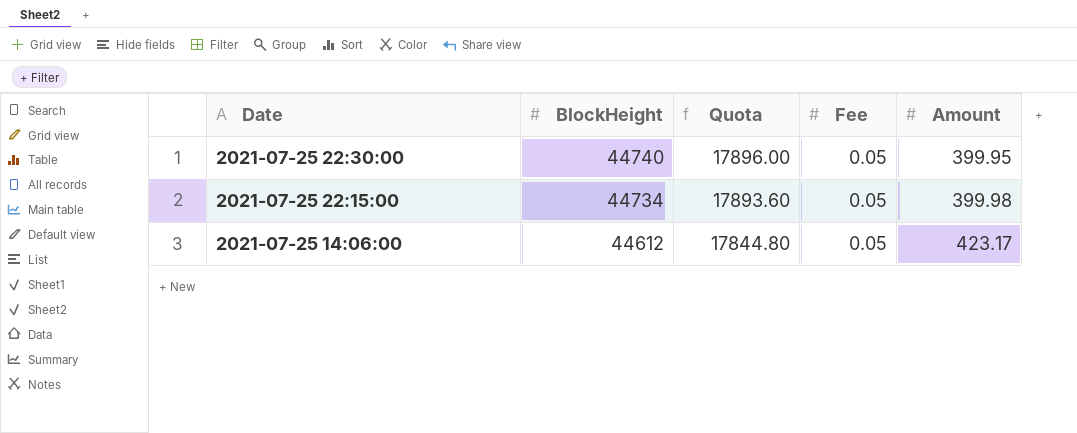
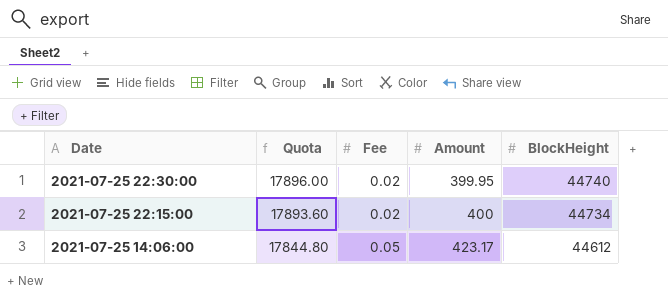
column BlockHeight | position: 2 -> 5
2021-07-25 22:30:00 | Fee: 0.05 -> 0.02
2021-07-25 22:15:00 | Fee: 0.05 -> 0.02
2021-07-25 22:15:00 | Amount: 399.98 -> 400

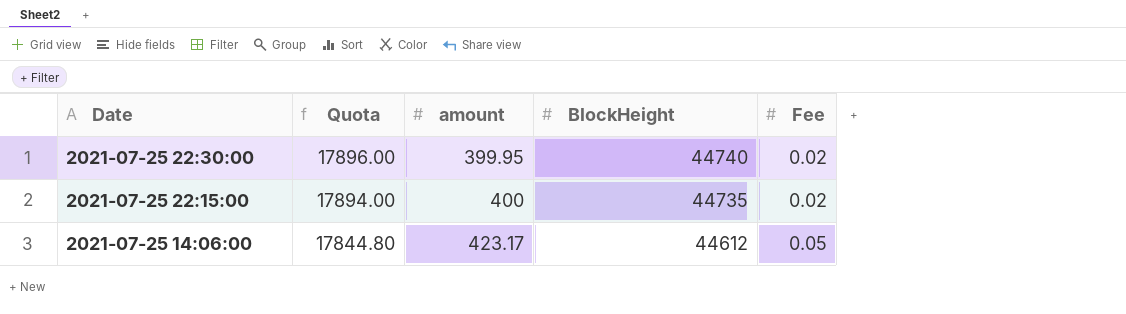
column name: Amount -> amount
column Fee | position: 3 -> 5
2021-07-25 22:15:00 | Quota: 17893.60 -> 17894.00
2021-07-25 22:15:00 | BlockHeight: 44734 -> 44735

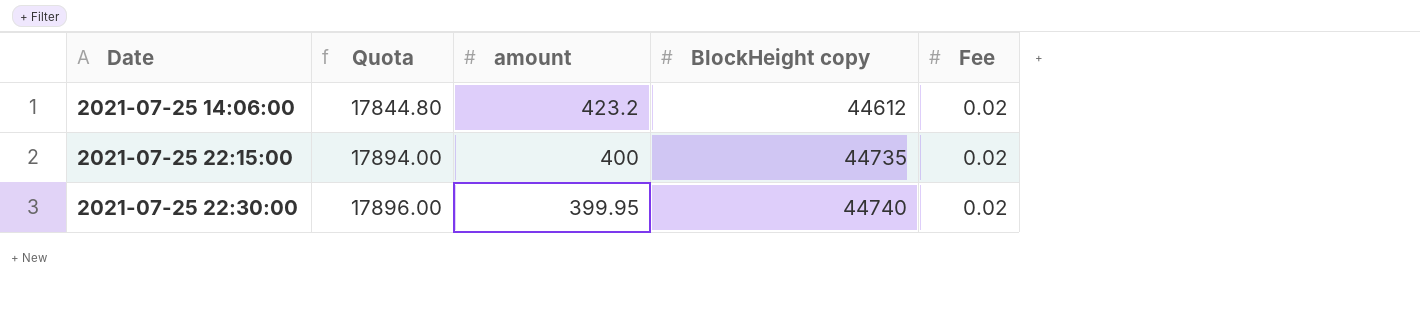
row order: Date descending -> Date ascending
column name: BlockHeight -> BlockHeight copy
2021-07-25 14:06:00 | amount: 423.17 -> 423.2
2021-07-25 14:06:00 | Fee: 0.05 -> 0.02

